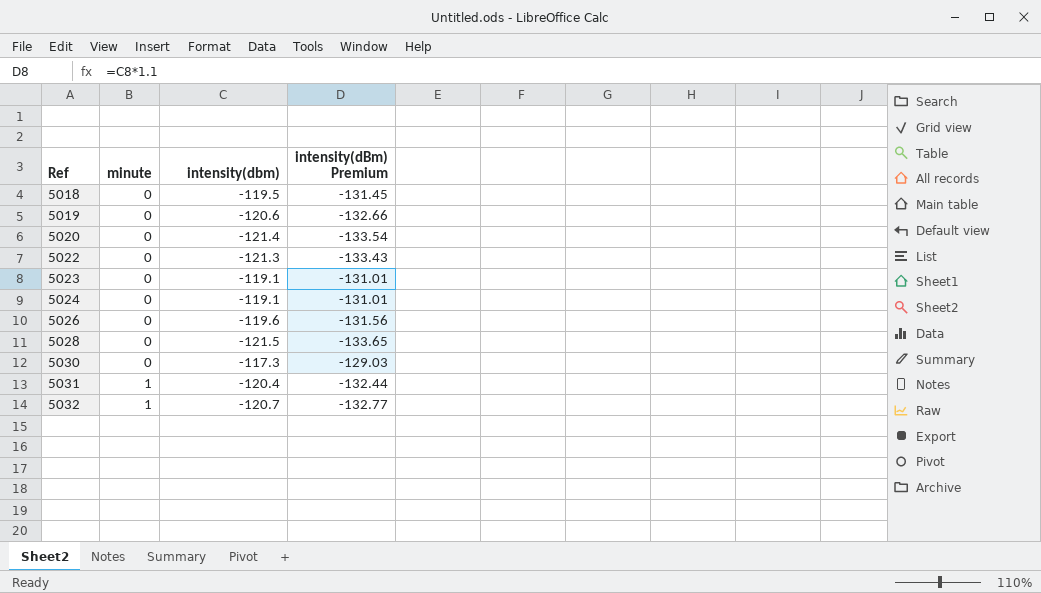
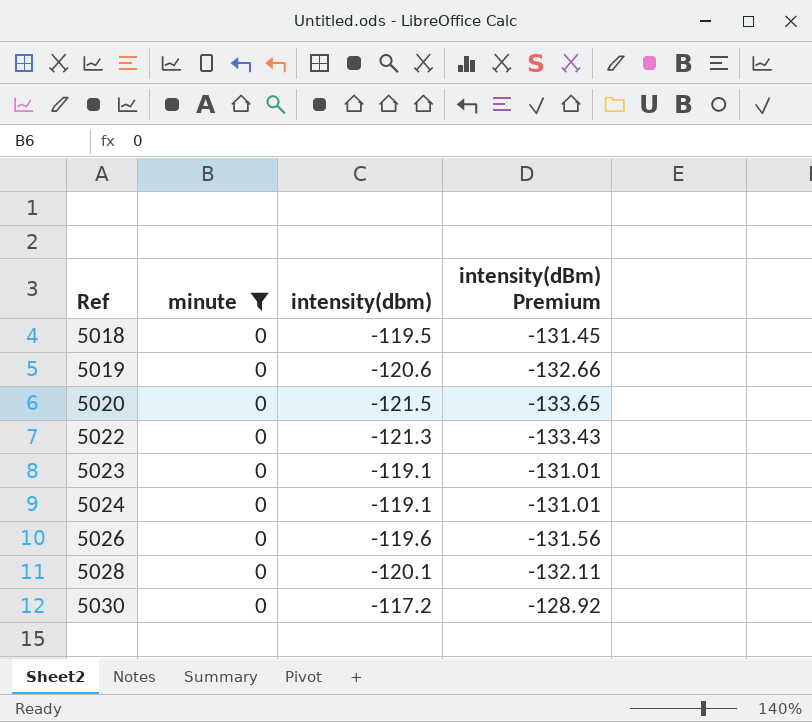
filter: none -> minute = 0
5020 | intensity(dbm): -121.4 -> -121.5
5020 | intensity(dBm) Premium: -133.54 -> -133.65
5028 | intensity(dbm): -121.5 -> -120.1
5028 | intensity(dBm) Premium: -133.65 -> -132.11
5030 | intensity(dbm): -117.3 -> -117.2
5030 | intensity(dBm) Premium: -129.03 -> -128.92

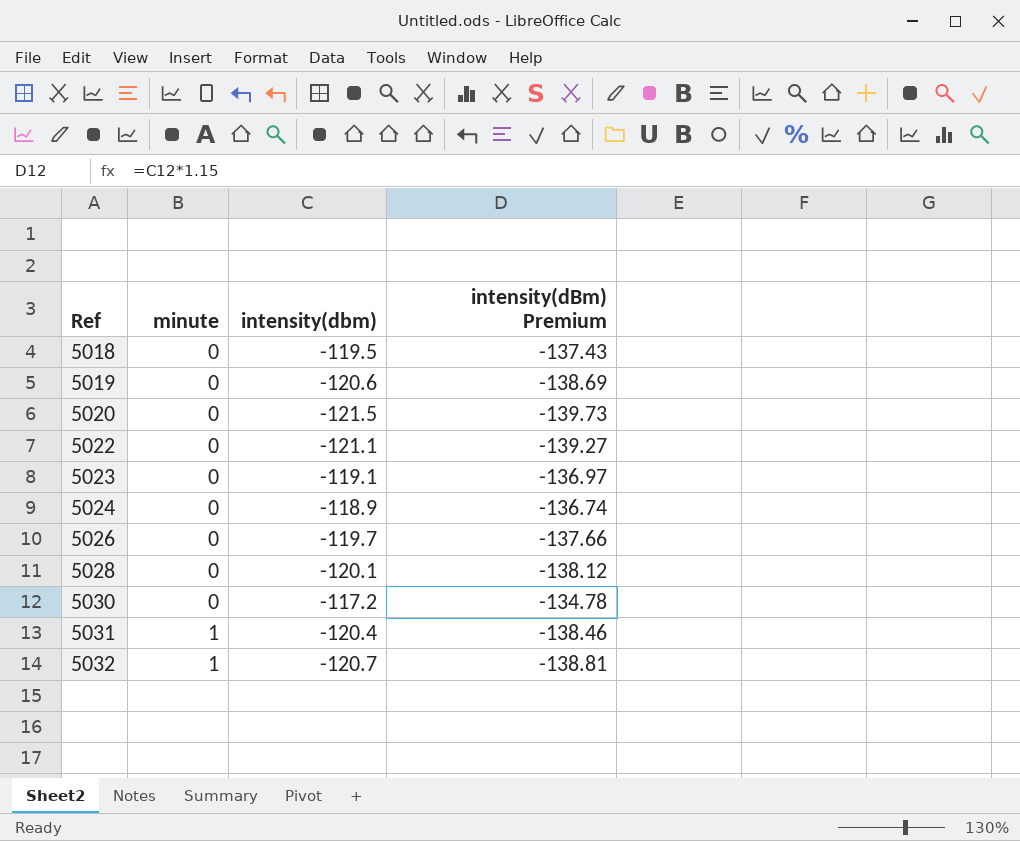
filter: minute = 0 -> none
column intensity(dBm) Premium | formula: [intensity(dbm)] * 1.1 -> [intensity(dbm)] * 1.15
5022 | intensity(dbm): -121.3 -> -121.1
5024 | intensity(dbm): -119.1 -> -118.9
5026 | intensity(dbm): -119.6 -> -119.7

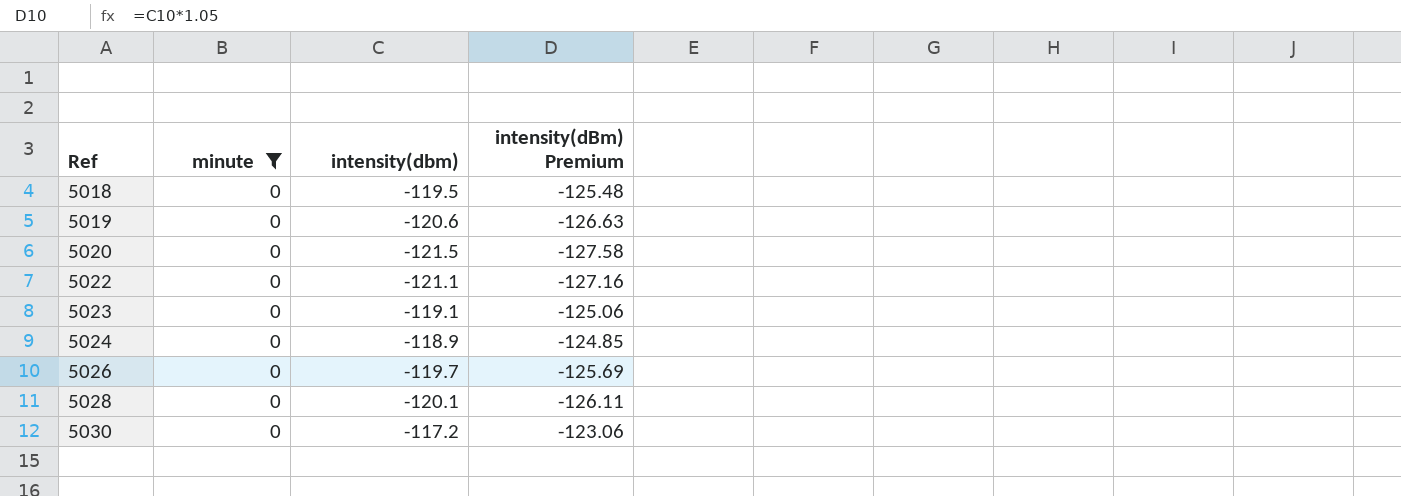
filter: none -> minute = 0
column intensity(dBm) Premium | formula: [intensity(dbm)] * 1.15 -> [intensity(dbm)] * 1.05

